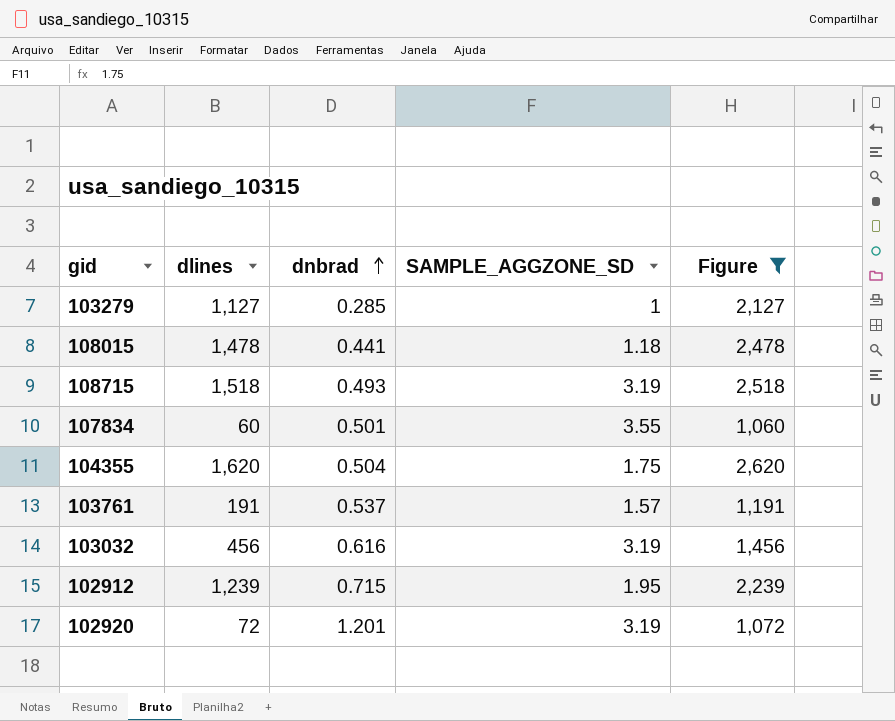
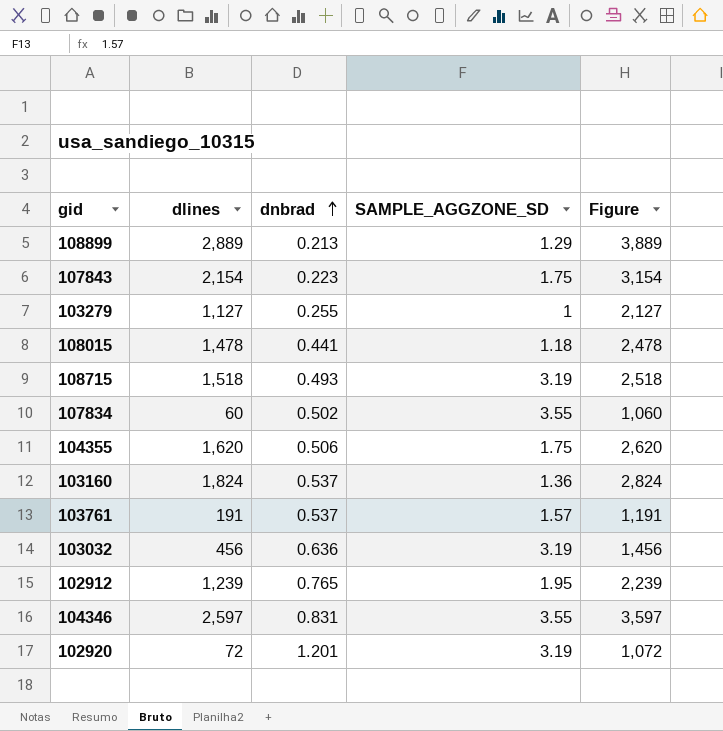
filter: Figure <= 2,620 -> none
103279 | dnbrad: 0.285 -> 0.255
107834 | dnbrad: 0.501 -> 0.502
104355 | dnbrad: 0.504 -> 0.506
103032 | dnbrad: 0.616 -> 0.636
102912 | dnbrad: 0.715 -> 0.765

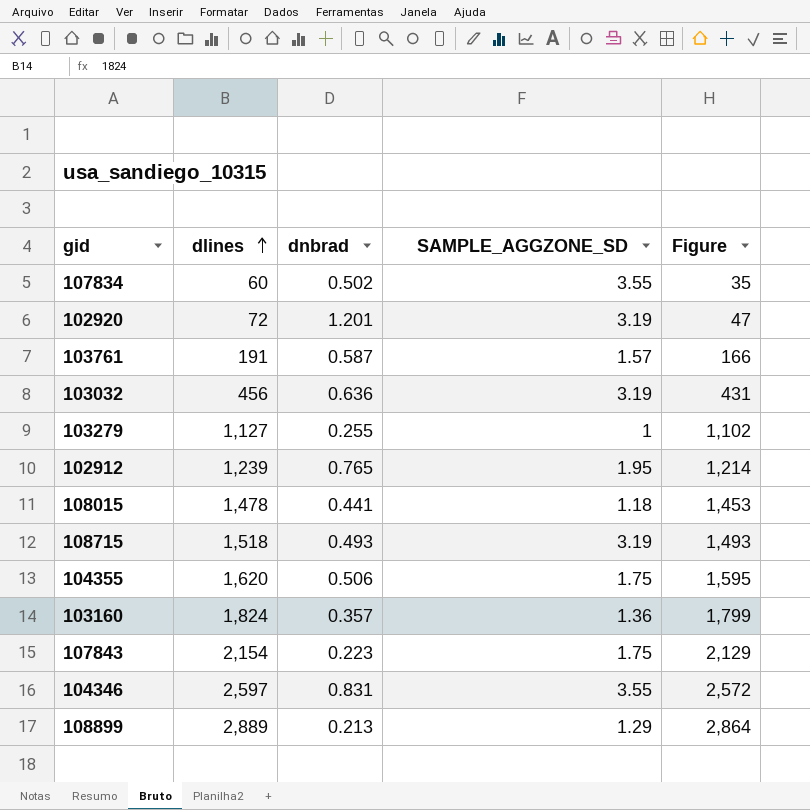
row order: dnbrad ascending -> dlines ascending
column Figure | formula: [dlines] + 1000 -> [dlines] - 25
103761 | dnbrad: 0.537 -> 0.587
103160 | dnbrad: 0.537 -> 0.357

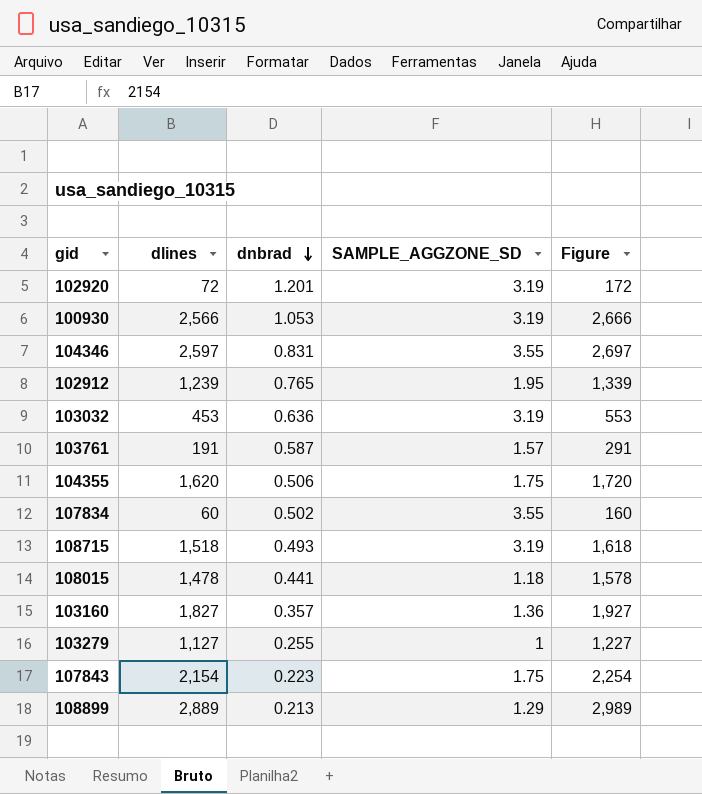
row order: dlines ascending -> dnbrad descending
column Figure | formula: [dlines] - 25 -> [dlines] + 100
row 100930: none -> 2,566 | 1.053 | 3.19 | 2,666
103032 | dlines: 456 -> 453
103160 | dlines: 1,824 -> 1,827

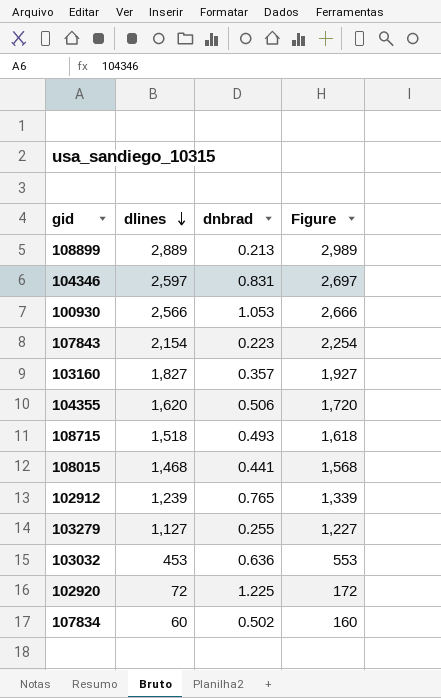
row order: dnbrad descending -> dlines descending
column SAMPLE_AGGZONE_SD | position: 4 -> none
row 103761: 191 | 0.587 | 1.57 | 291 -> none
108015 | dlines: 1,478 -> 1,468
108015 | Figure: 1,578 -> 1,568
102920 | dnbrad: 1.201 -> 1.225

